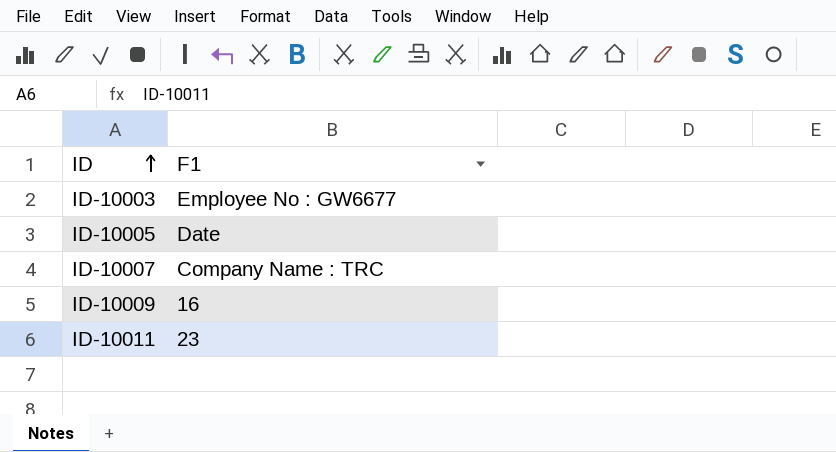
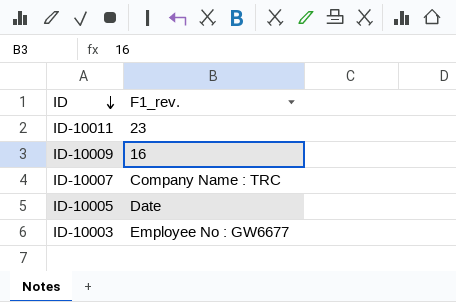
row order: ID ascending -> ID descending
column name: F1 -> F1_rev.

